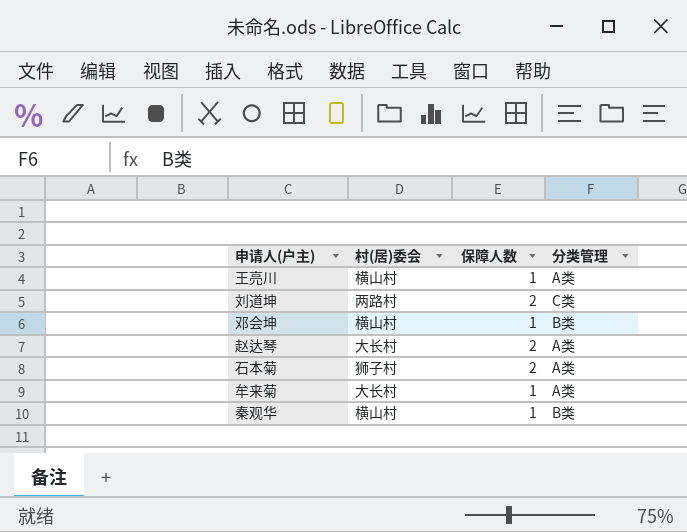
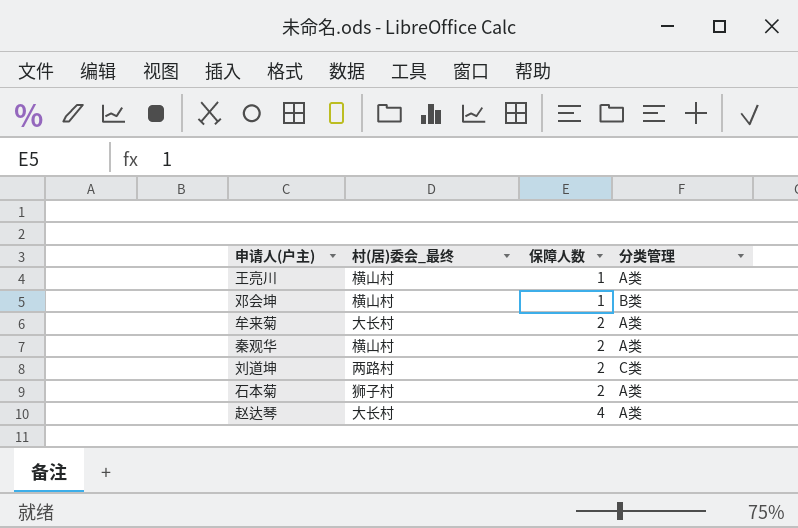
row order: none -> 保障人数 ascending
column name: 村(居)委会 -> 村(居)委会_最终
牟来菊 | 保障人数: 1 -> 2
秦观华 | 保障人数: 1 -> 2
秦观华 | 分类管理: B类 -> A类
赵达琴 | 保障人数: 2 -> 4

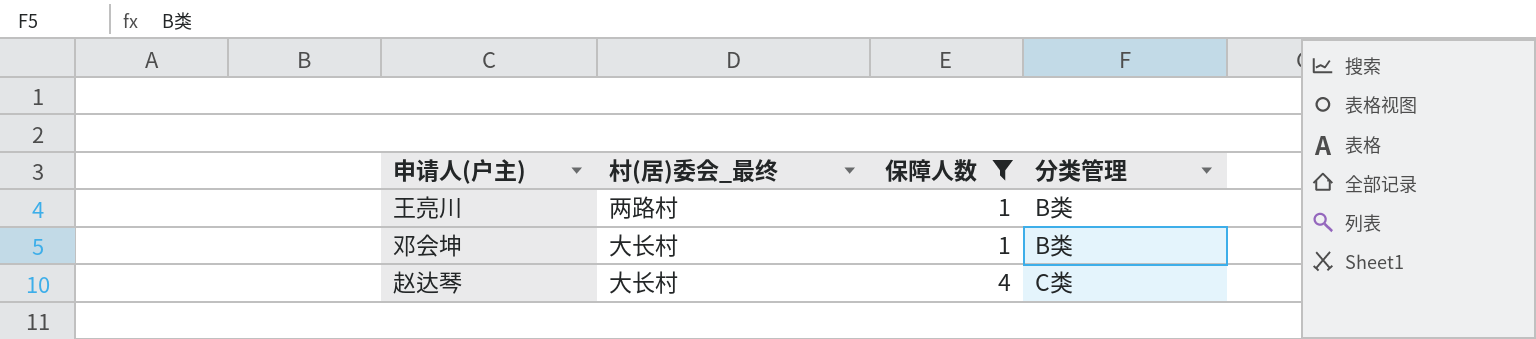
filter: none -> 保障人数 != 2
王亮川 | 村(居)委会_最终: 横山村 -> 两路村
王亮川 | 分类管理: A类 -> B类
邓会坤 | 村(居)委会_最终: 横山村 -> 大长村
赵达琴 | 分类管理: A类 -> C类

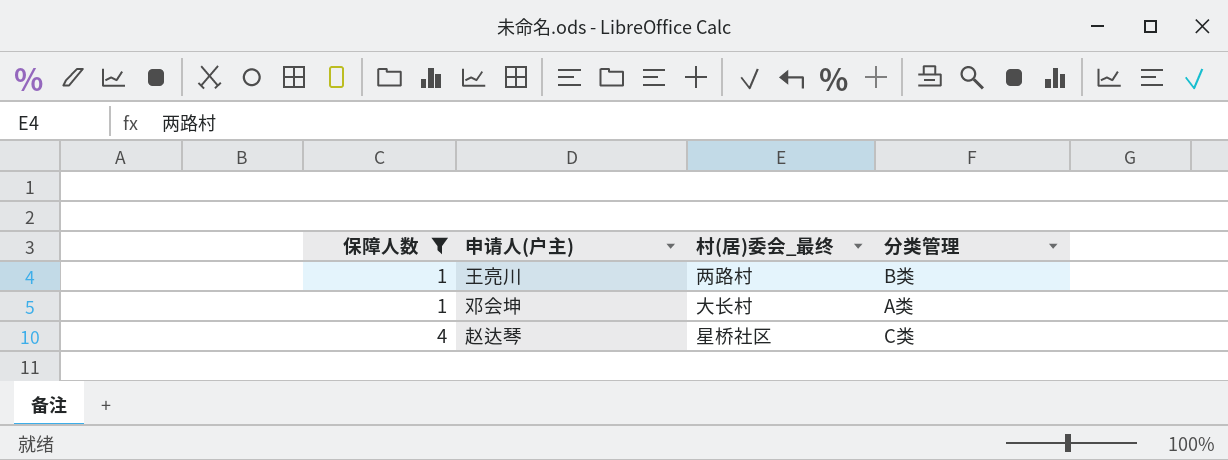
column 保障人数 | position: 3 -> 1
邓会坤 | 分类管理: B类 -> A类
赵达琴 | 村(居)委会_最终: 大长村 -> 星桥社区

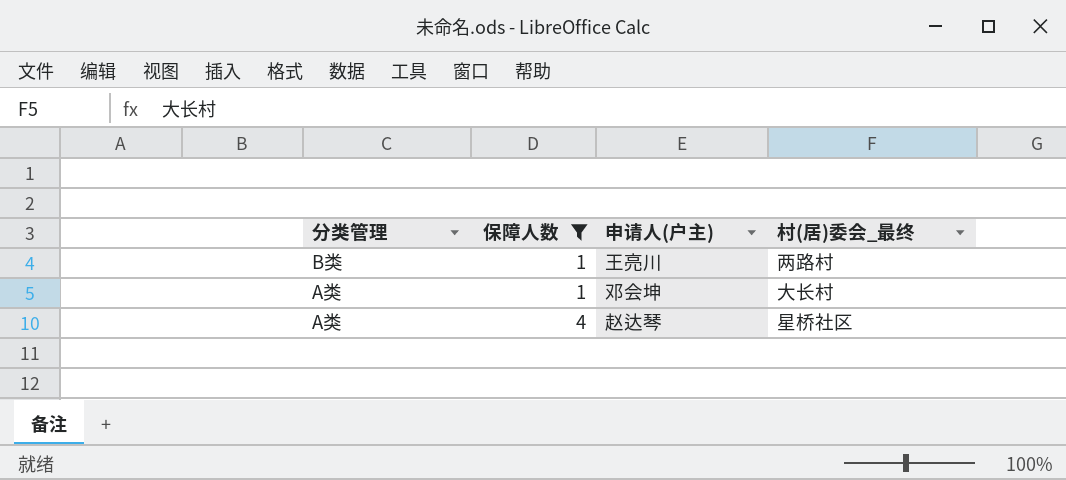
column 分类管理 | position: 4 -> 1
赵达琴 | 分类管理: C类 -> A类

